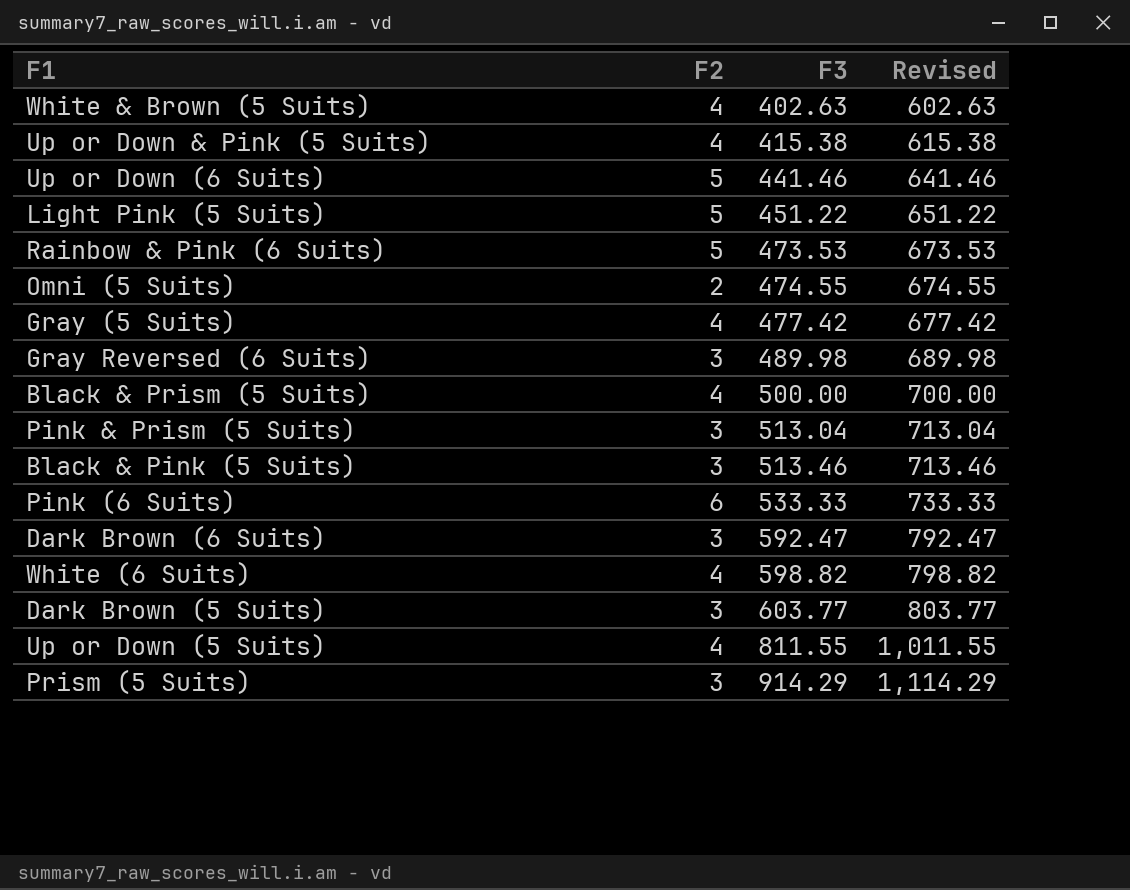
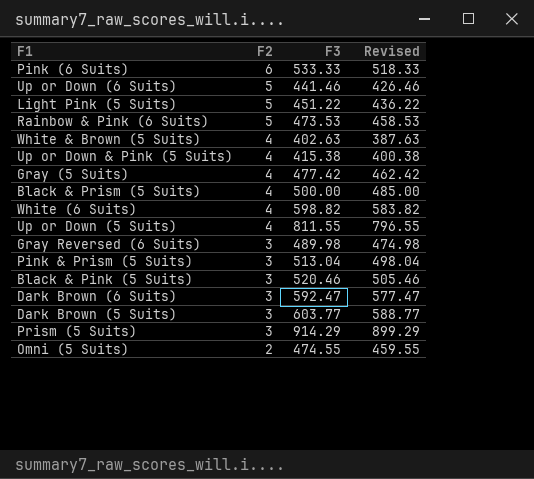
row order: F3 ascending -> F2 descending
column Revised | formula: [F3] + 200 -> [F3] - 15
Black & Pink (5 Suits) | F3: 513.46 -> 520.46

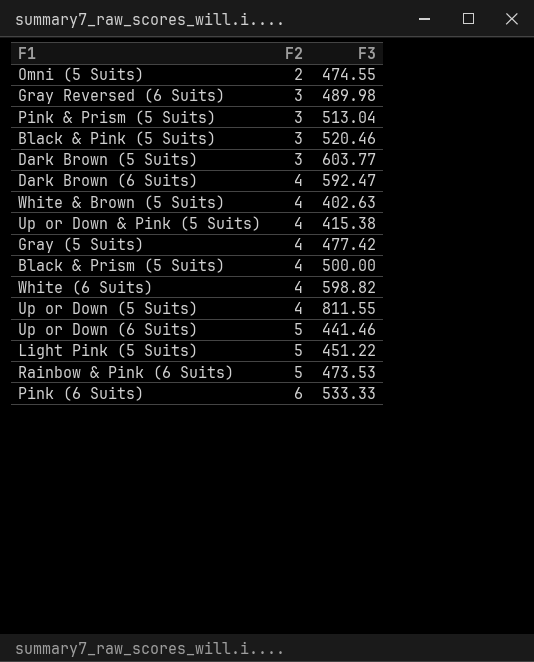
row order: F2 descending -> F2 ascending
column Revised | formula: [F3] - 15 -> none
row Prism (5 Suits): 3 | 914.29 | 899.29 -> none
Dark Brown (6 Suits) | F2: 3 -> 4

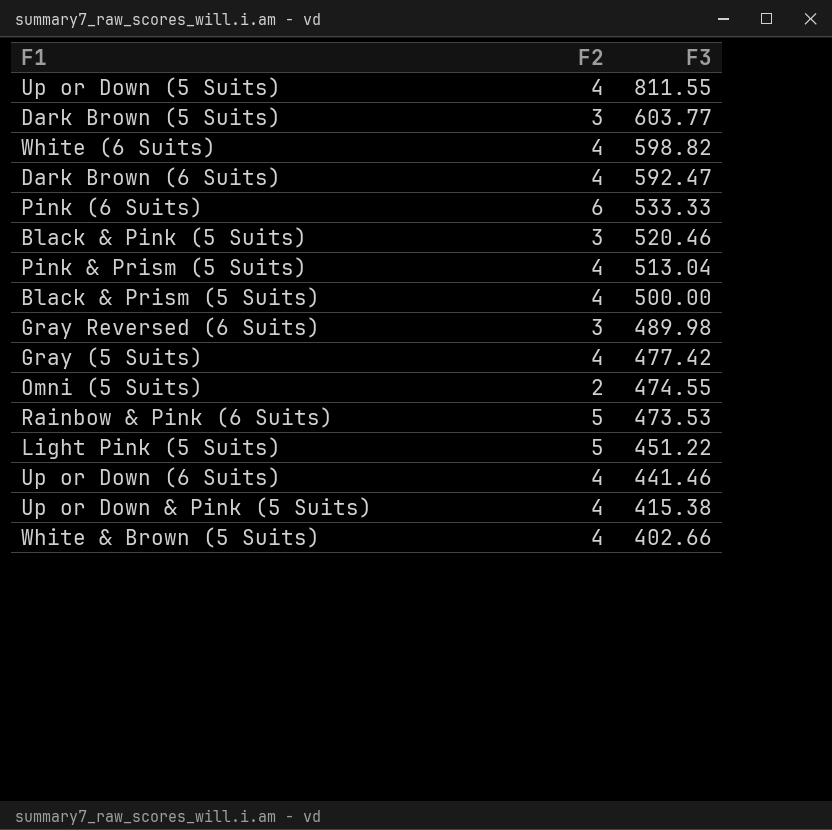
row order: F2 ascending -> F3 descending
Pink & Prism (5 Suits) | F2: 3 -> 4
Up or Down (6 Suits) | F2: 5 -> 4
White & Brown (5 Suits) | F3: 402.63 -> 402.66

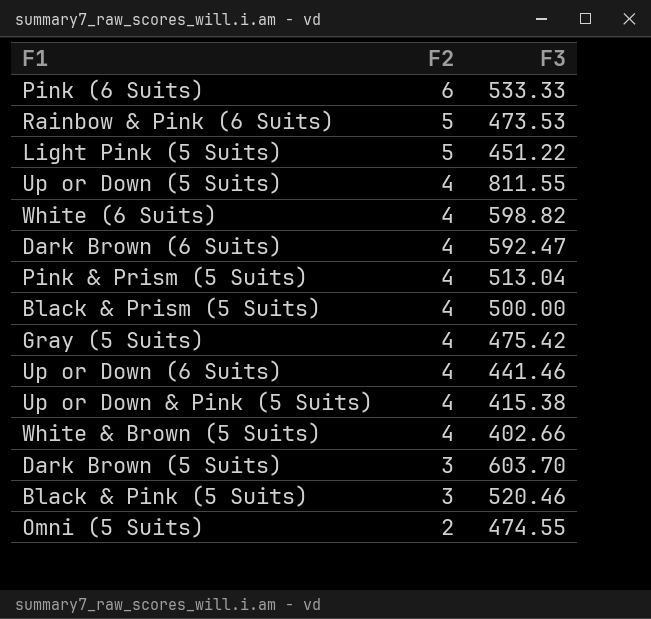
row order: F3 descending -> F2 descending
row Gray Reversed (6 Suits): 3 | 489.98 -> none
Gray (5 Suits) | F3: 477.42 -> 475.42
Dark Brown (5 Suits) | F3: 603.77 -> 603.70

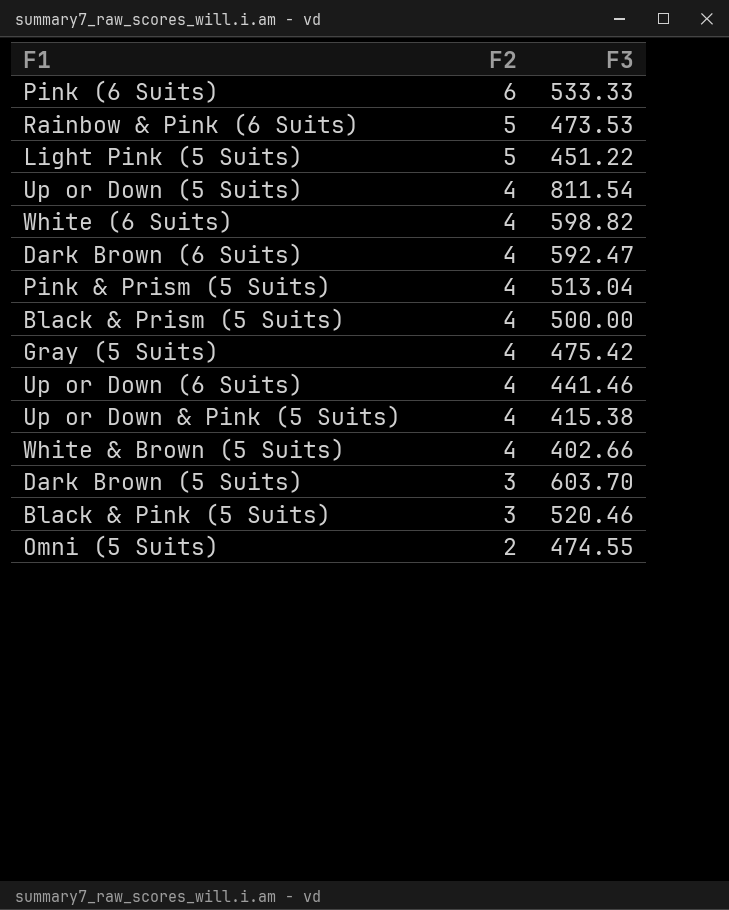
Up or Down (5 Suits) | F3: 811.55 -> 811.54

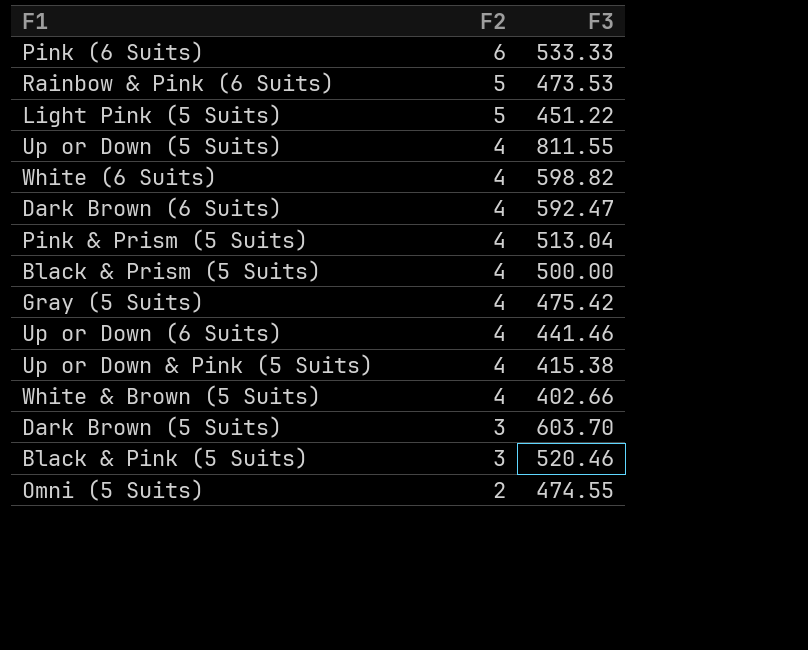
Up or Down (5 Suits) | F3: 811.54 -> 811.55

